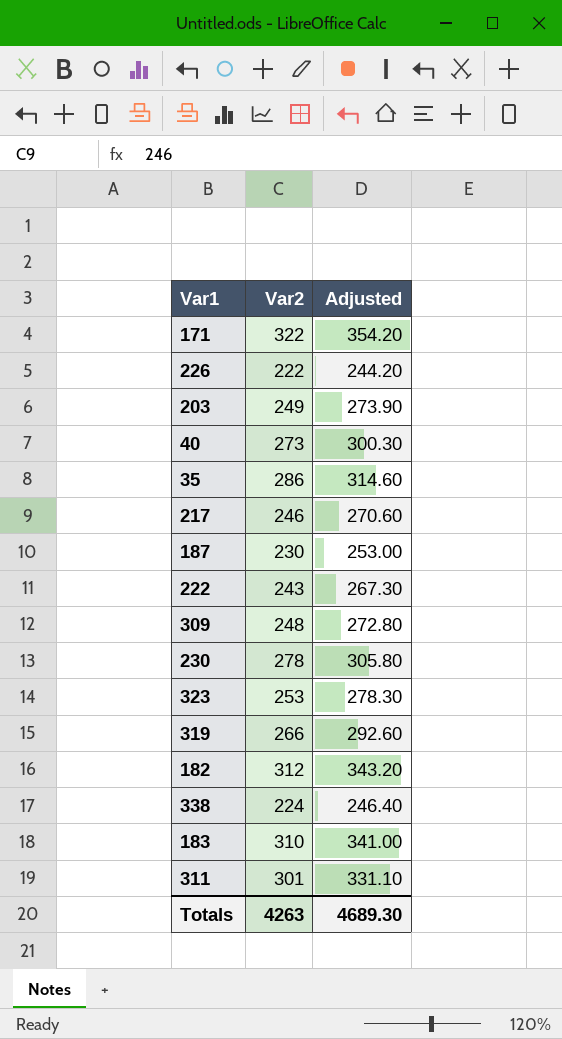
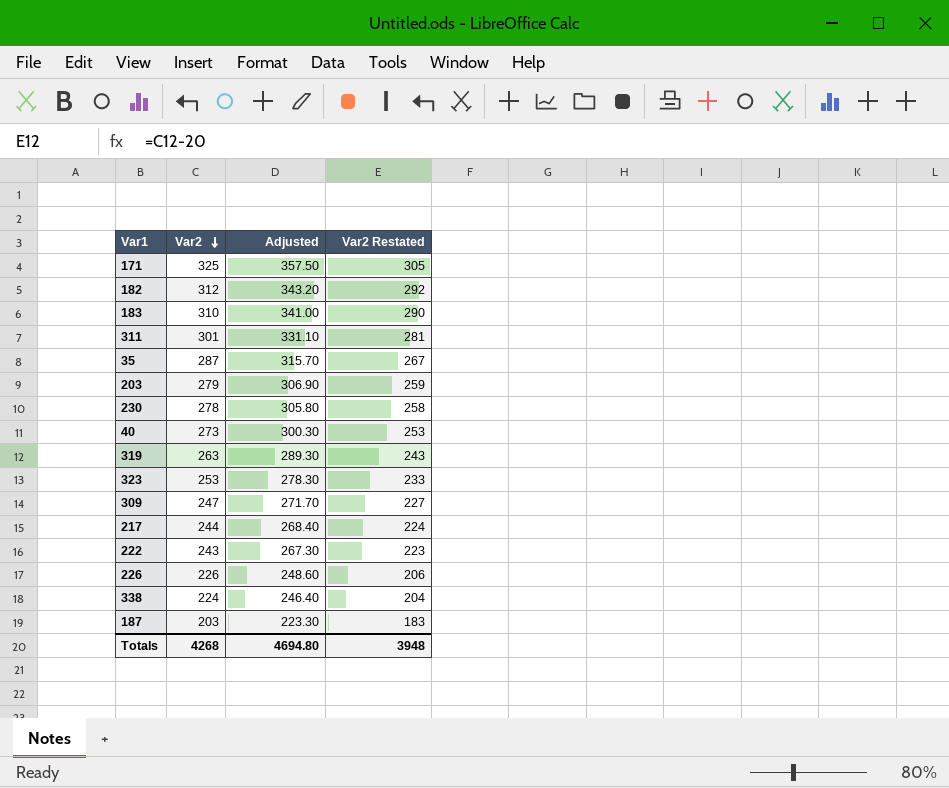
row order: none -> Var2 descending
column Var2 Restated | formula: none -> [Var2] - 20
171 | Var2: 322 -> 325
171 | Adjusted: 354.20 -> 357.50
35 | Var2: 286 -> 287
35 | Adjusted: 314.60 -> 315.70
203 | Var2: 249 -> 279
203 | Adjusted: 273.90 -> 306.90
319 | Var2: 266 -> 263
319 | Adjusted: 292.60 -> 289.30
309 | Var2: 248 -> 247
309 | Adjusted: 272.80 -> 271.70
217 | Var2: 246 -> 244
217 | Adjusted: 270.60 -> 268.40
226 | Var2: 222 -> 226
226 | Adjusted: 244.20 -> 248.60
187 | Var2: 230 -> 203
187 | Adjusted: 253.00 -> 223.30
Totals | Var2: 4263 -> 4268
Totals | Adjusted: 4689.30 -> 4694.80

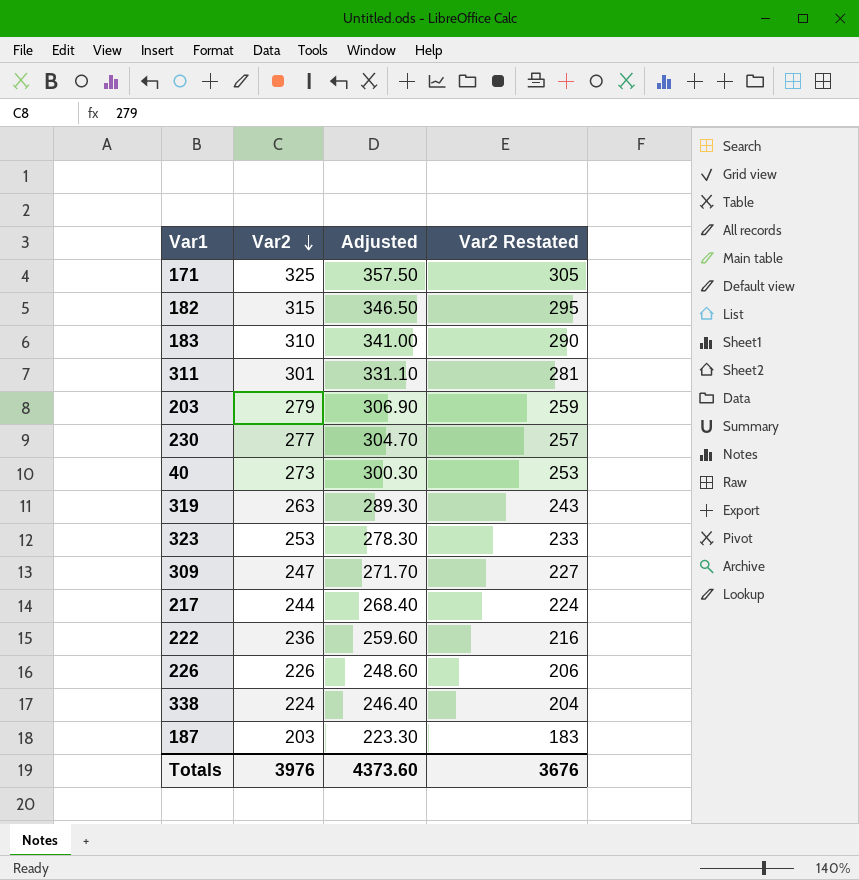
row 35: 287 | 315.70 | 267 -> none
182 | Var2: 312 -> 315
182 | Adjusted: 343.20 -> 346.50
182 | Var2 Restated: 292 -> 295
230 | Var2: 278 -> 277
230 | Adjusted: 305.80 -> 304.70
230 | Var2 Restated: 258 -> 257
222 | Var2: 243 -> 236
222 | Adjusted: 267.30 -> 259.60
222 | Var2 Restated: 223 -> 216
Totals | Var2: 4268 -> 3976
Totals | Adjusted: 4694.80 -> 4373.60
Totals | Var2 Restated: 3948 -> 3676

